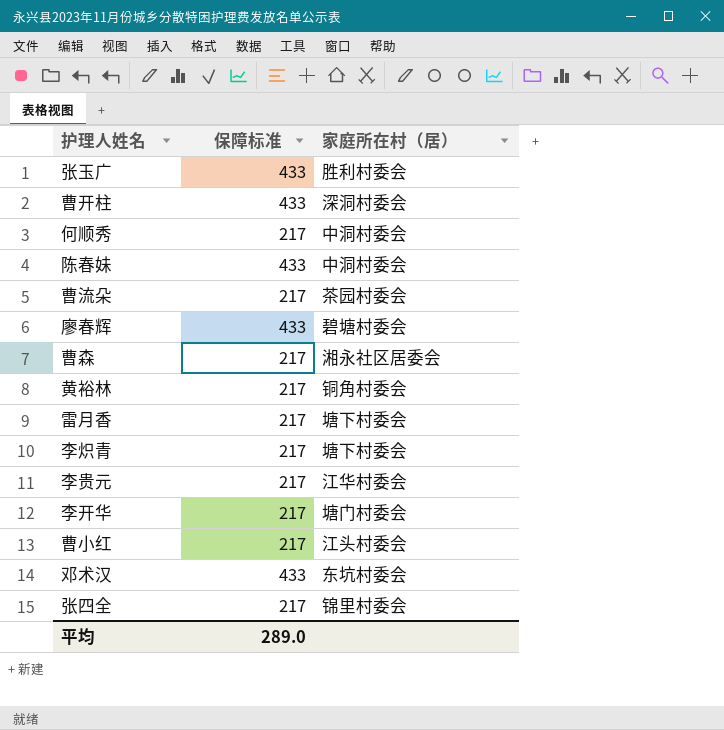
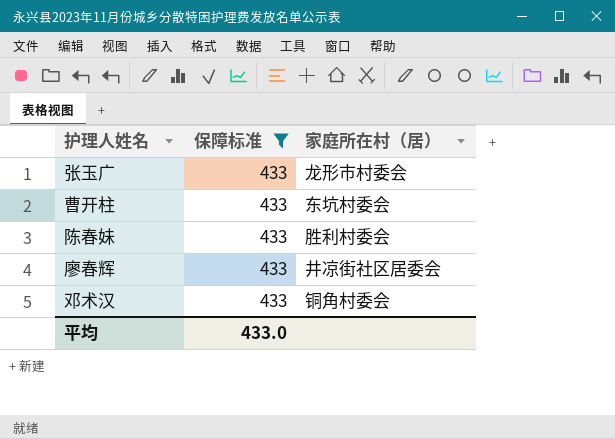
filter: none -> 保障标准 = 433
张玉广 | 家庭所在村（居）: 胜利村委会 -> 龙形市村委会
曹开柱 | 家庭所在村（居）: 深洞村委会 -> 东坑村委会
陈春妹 | 家庭所在村（居）: 中洞村委会 -> 胜利村委会
廖春辉 | 家庭所在村（居）: 碧塘村委会 -> 井凉街社区居委会
邓术汉 | 家庭所在村（居）: 东坑村委会 -> 铜角村委会
平均 | 保障标准: 289.0 -> 433.0

